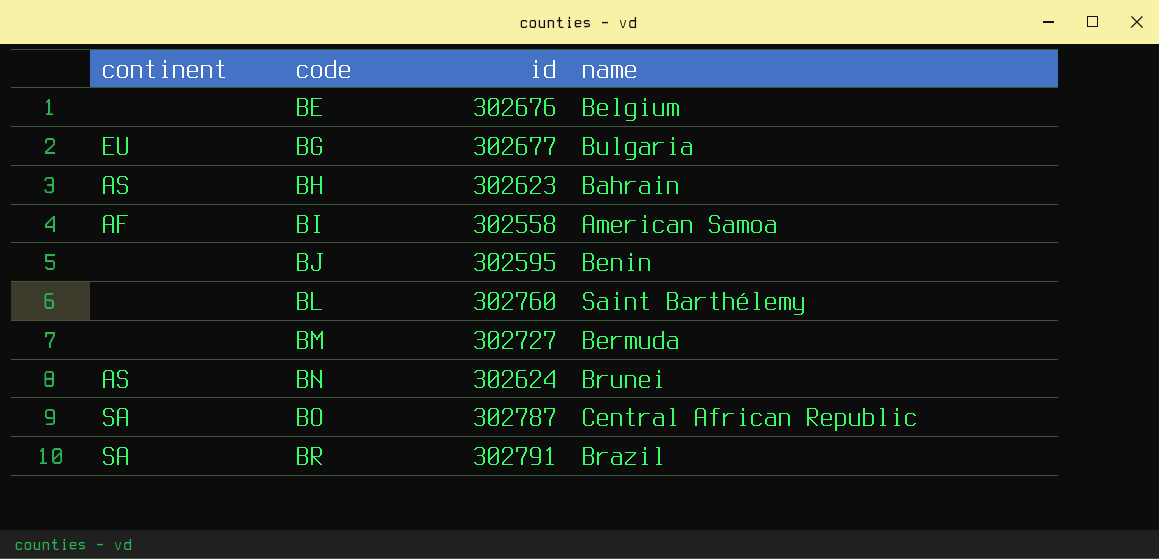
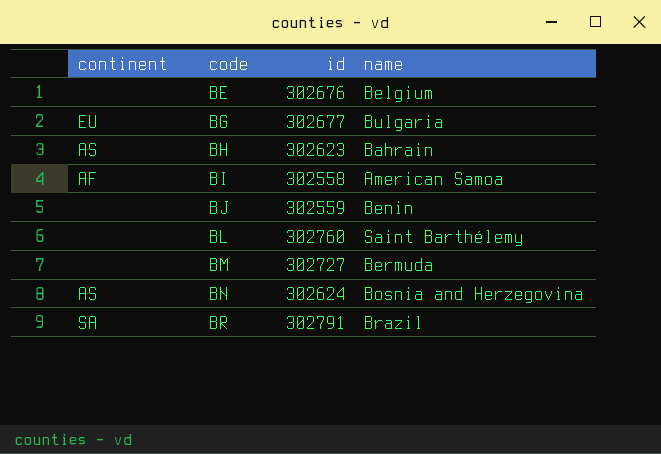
row BO: SA | 302787 | Central African Republic -> none
BJ | id: 302595 -> 302559
BN | name: Brunei -> Bosnia and Herzegovina

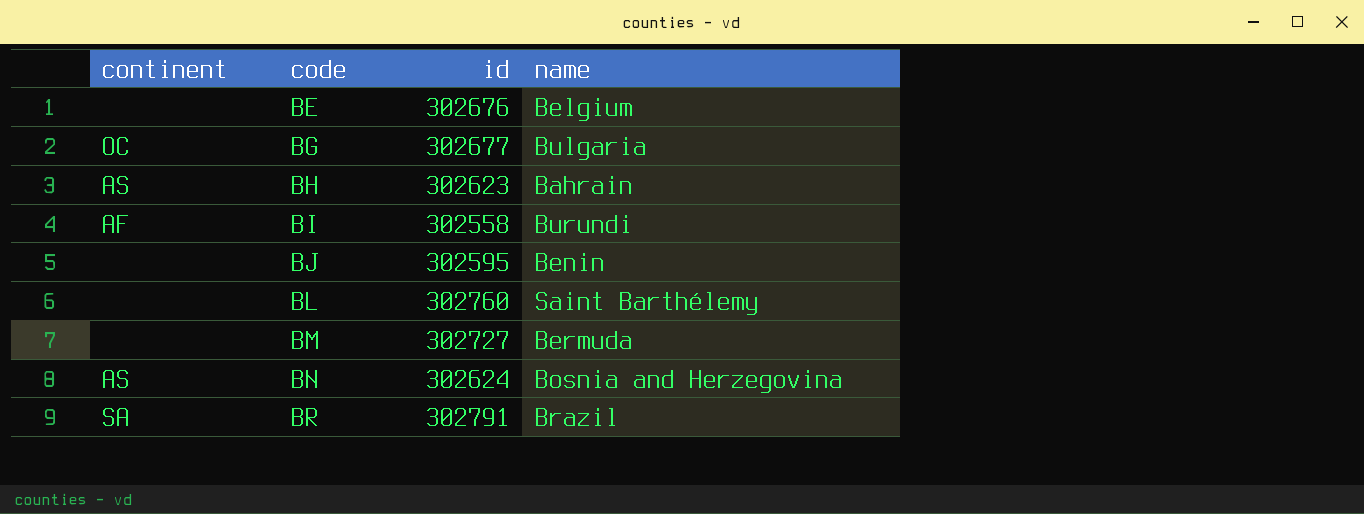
BG | continent: EU -> OC
BI | name: American Samoa -> Burundi
BJ | id: 302559 -> 302595

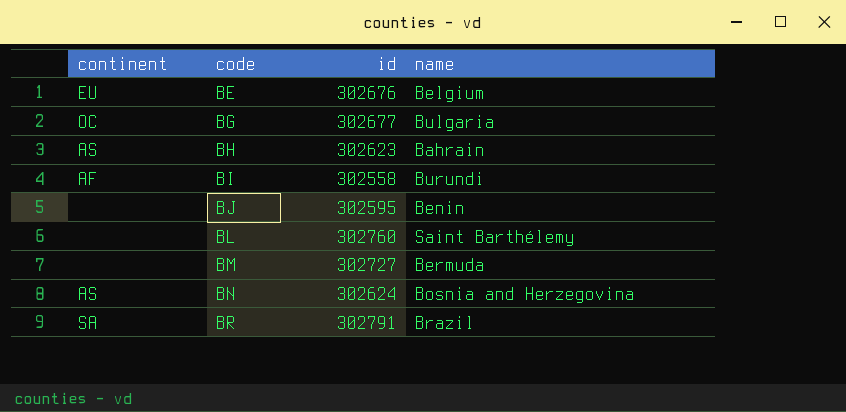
BE | continent: none -> EU

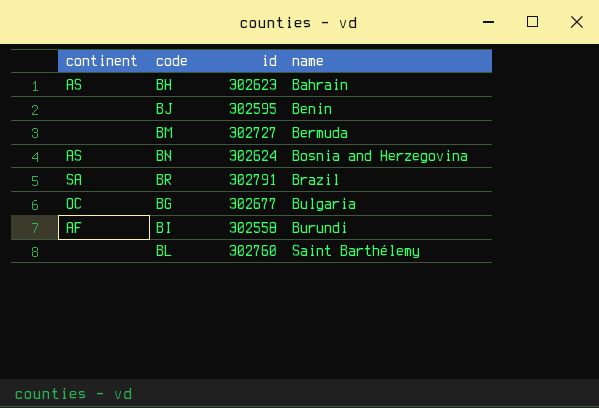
row order: code ascending -> name ascending
row BE: EU | 302676 | Belgium -> none

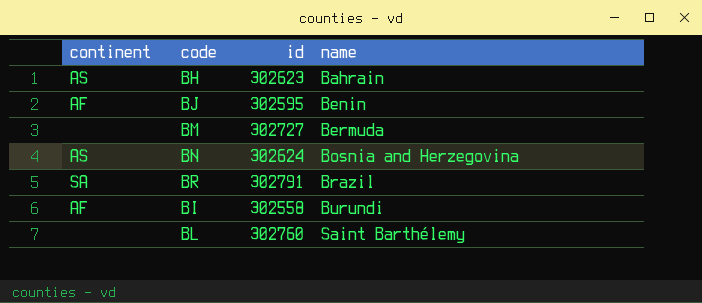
row BG: OC | 302677 | Bulgaria -> none
BJ | continent: none -> AF

